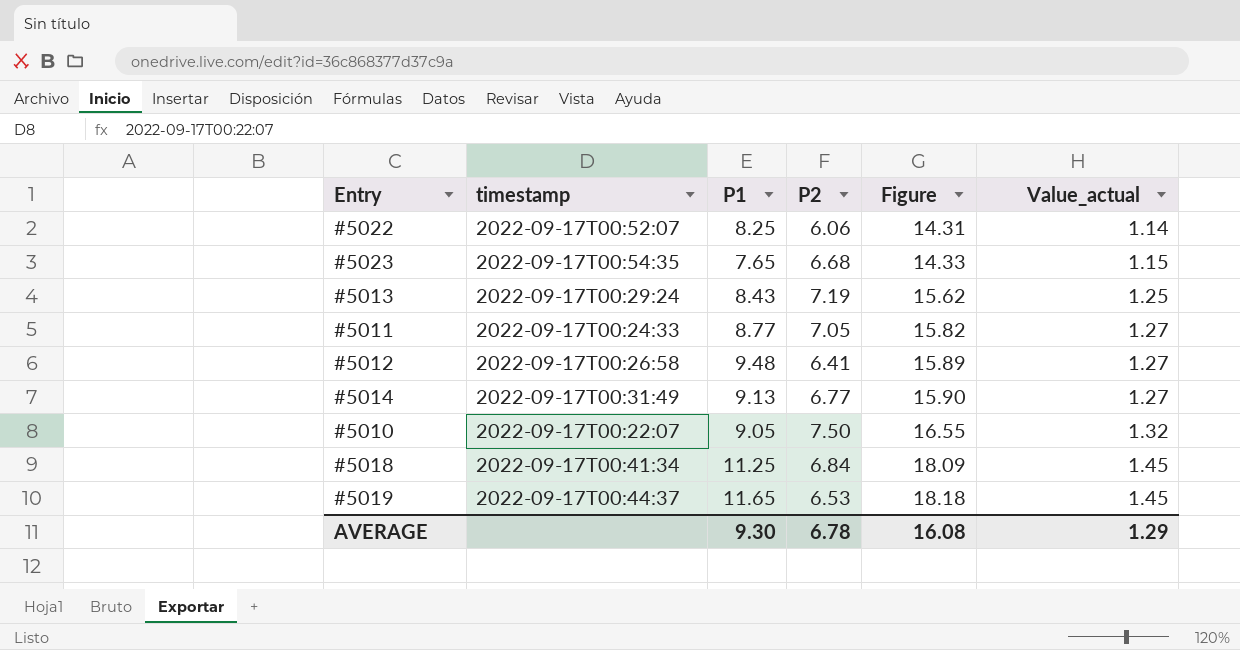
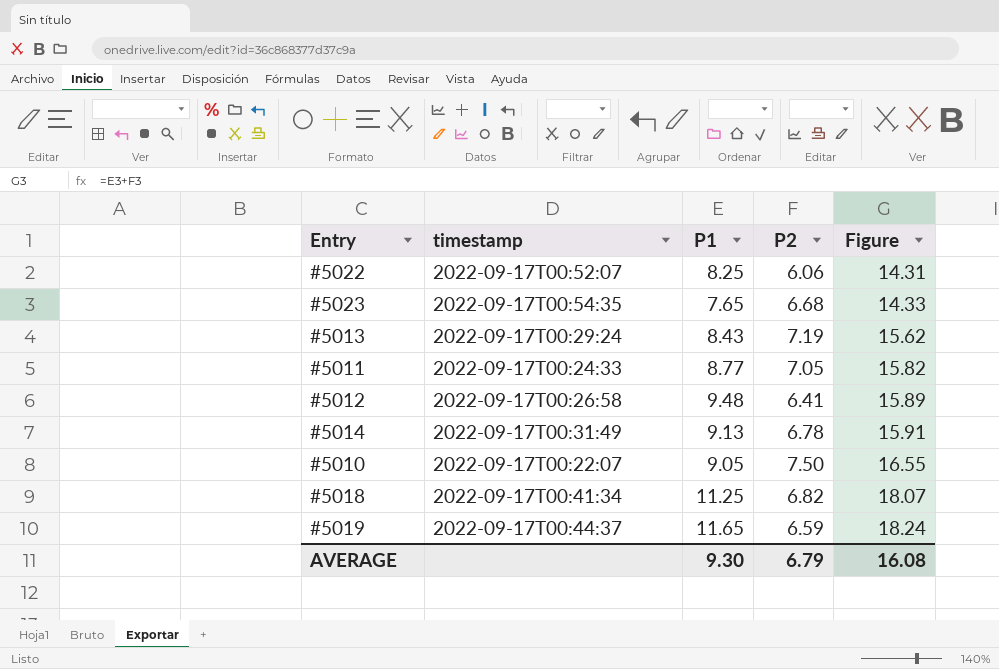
column Value_actual | formula: [Figure] * 0.08 -> none
#5014 | P2: 6.77 -> 6.78
#5014 | Figure: 15.90 -> 15.91
#5018 | P2: 6.84 -> 6.82
#5018 | Figure: 18.09 -> 18.07
#5019 | P2: 6.53 -> 6.59
#5019 | Figure: 18.18 -> 18.24
AVERAGE | P2: 6.78 -> 6.79

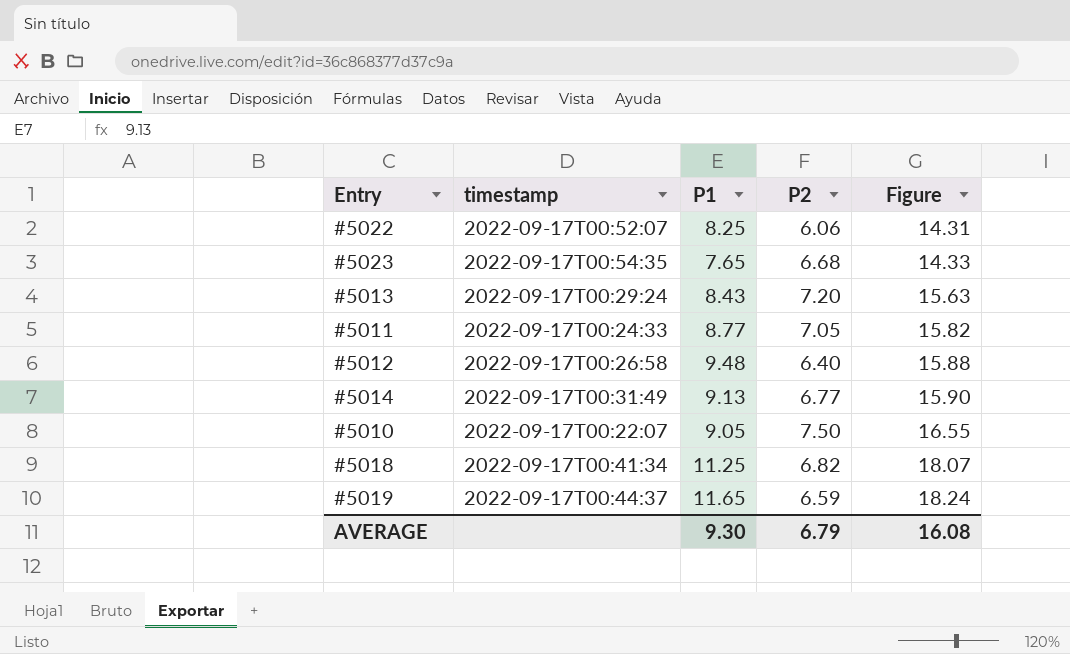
#5013 | P2: 7.19 -> 7.20
#5013 | Figure: 15.62 -> 15.63
#5012 | P2: 6.41 -> 6.40
#5012 | Figure: 15.89 -> 15.88
#5014 | P2: 6.78 -> 6.77
#5014 | Figure: 15.91 -> 15.90

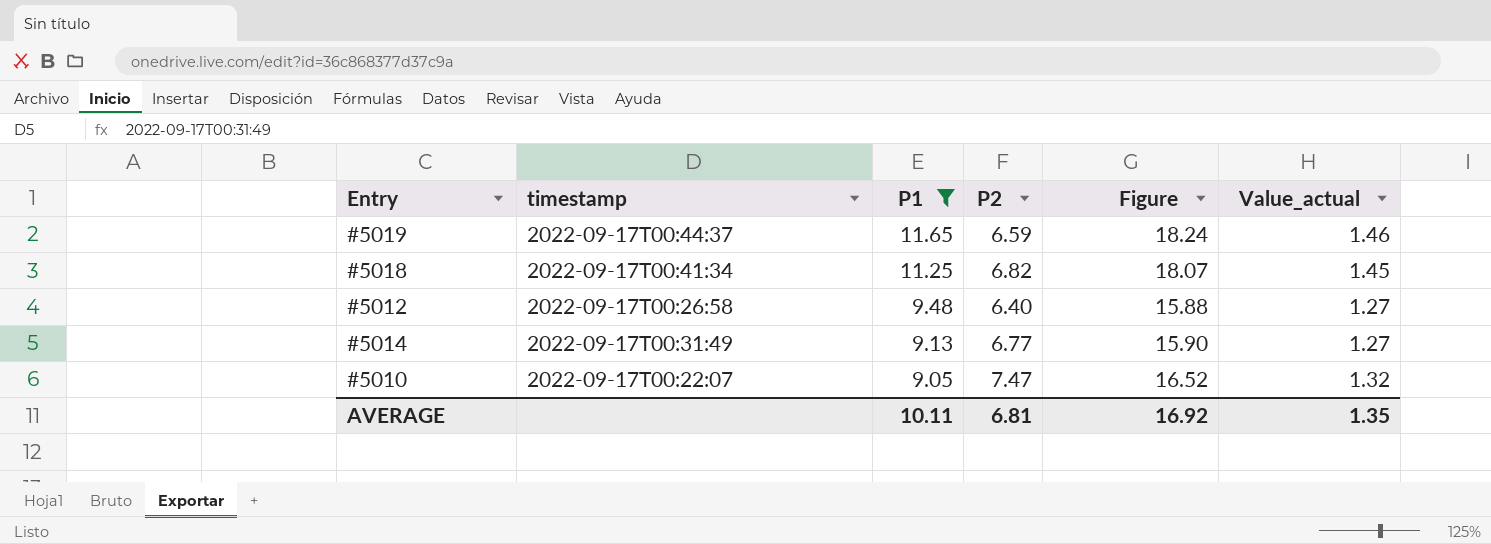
filter: none -> P1 >= 9.05
row order: Figure ascending -> P1 descending
column Value_actual | formula: none -> [Figure] * 0.08
#5010 | P2: 7.50 -> 7.47
#5010 | Figure: 16.55 -> 16.52
AVERAGE | P1: 9.30 -> 10.11
AVERAGE | P2: 6.79 -> 6.81
AVERAGE | Figure: 16.08 -> 16.92

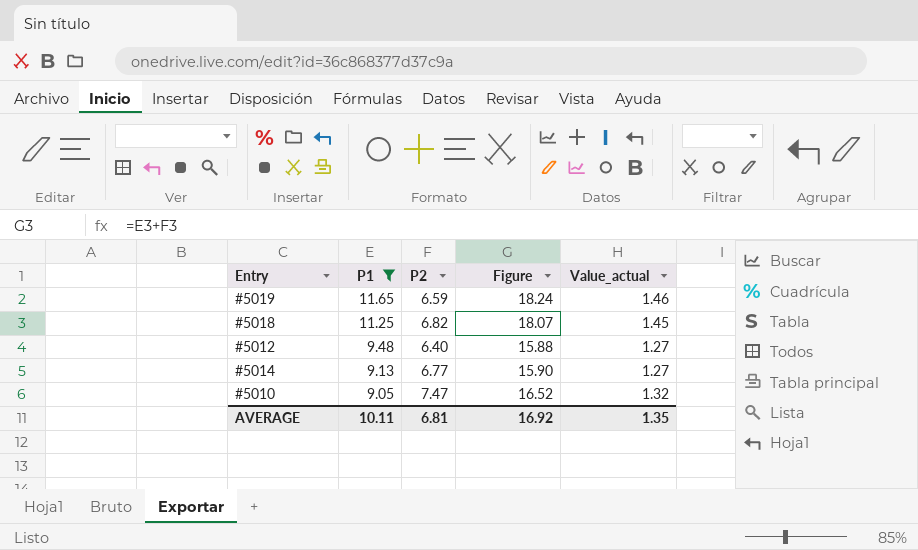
column timestamp | position: 2 -> none

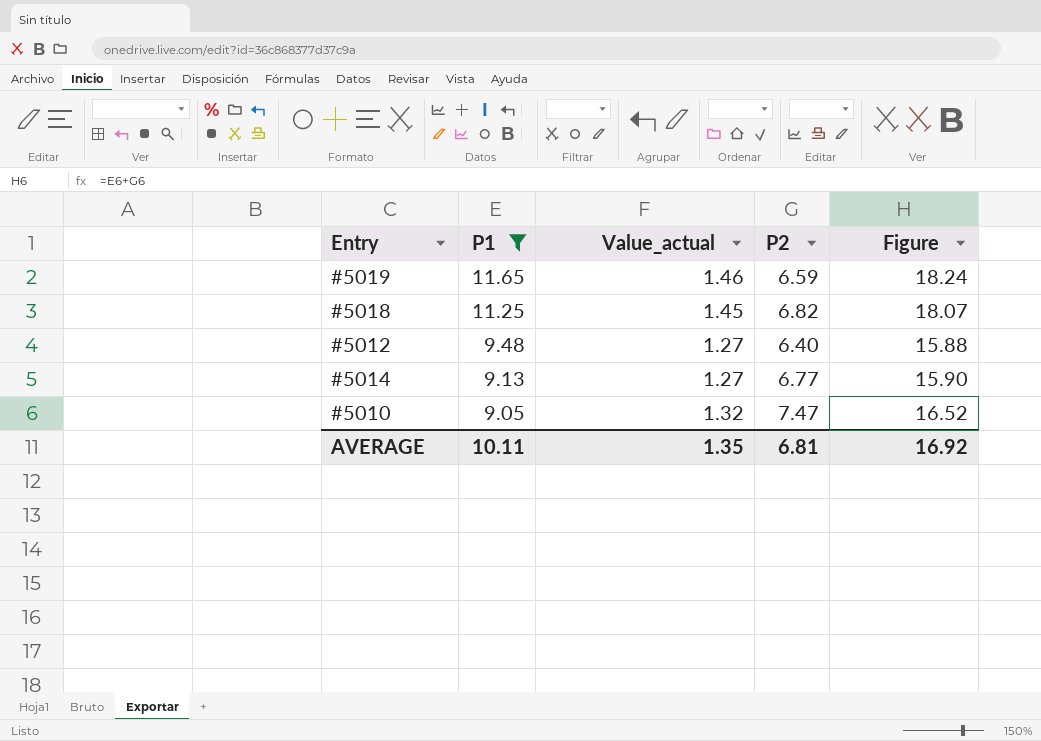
column Value_actual | position: 5 -> 3

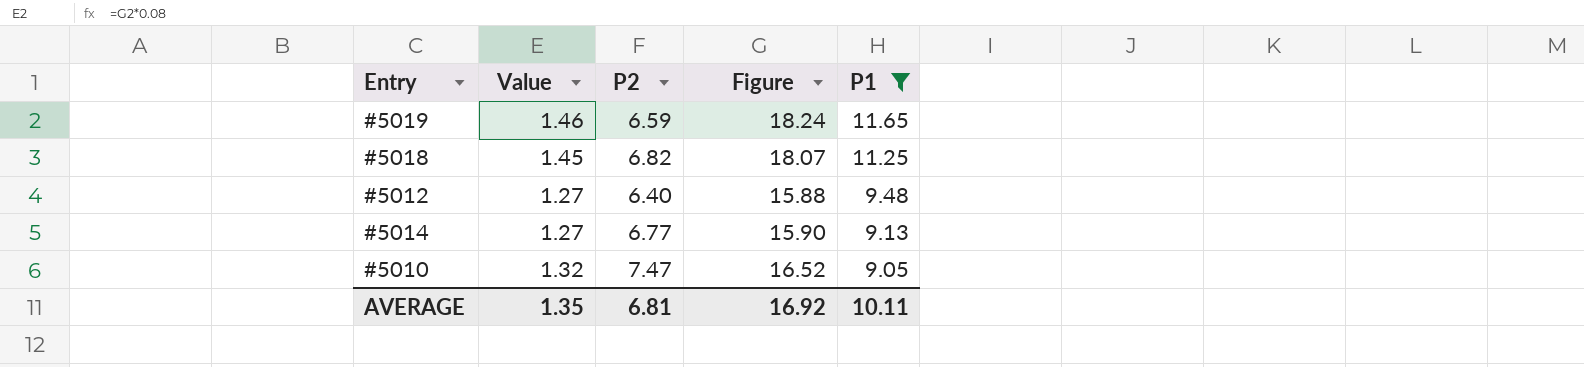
column name: Value_actual -> Value
column P1 | position: 2 -> 5

